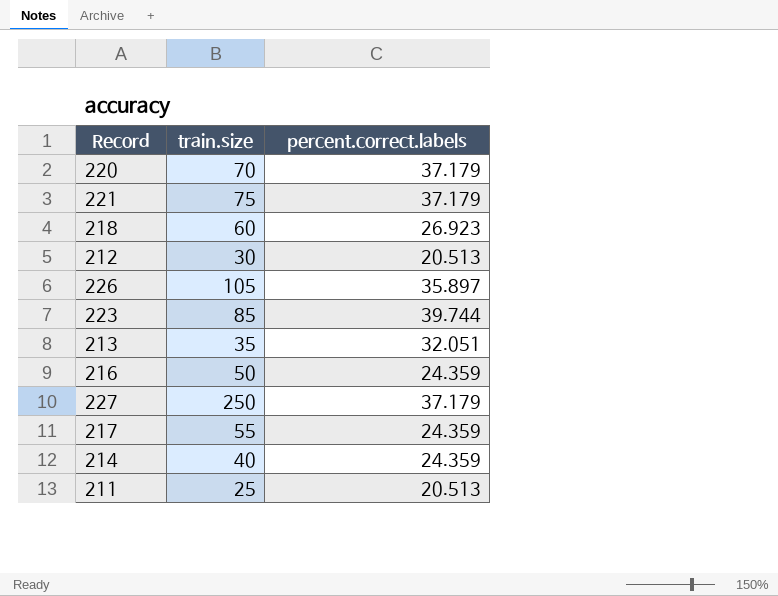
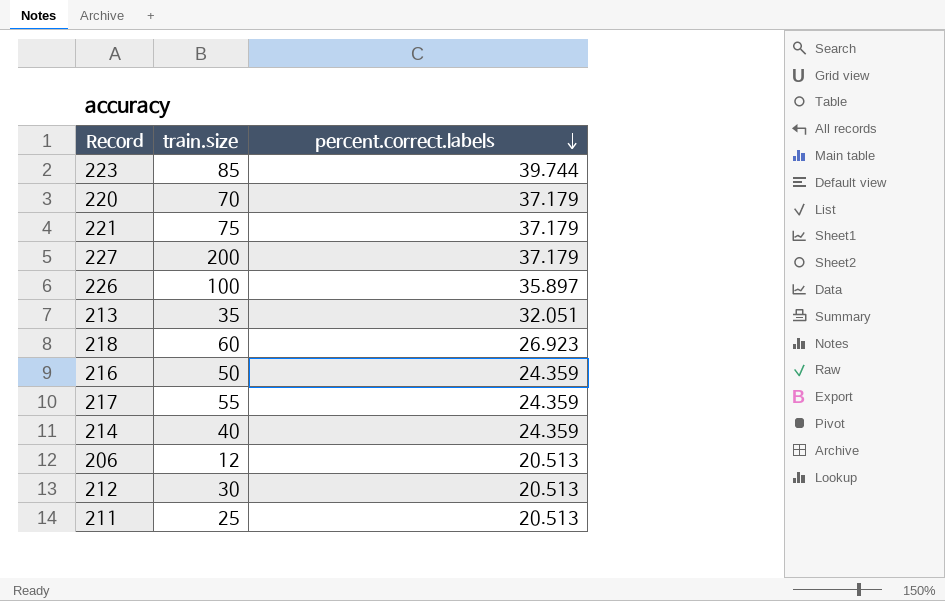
row order: none -> percent.correct.labels descending
227 | train.size: 250 -> 200
226 | train.size: 105 -> 100
row 206: none -> 12 | 20.513

